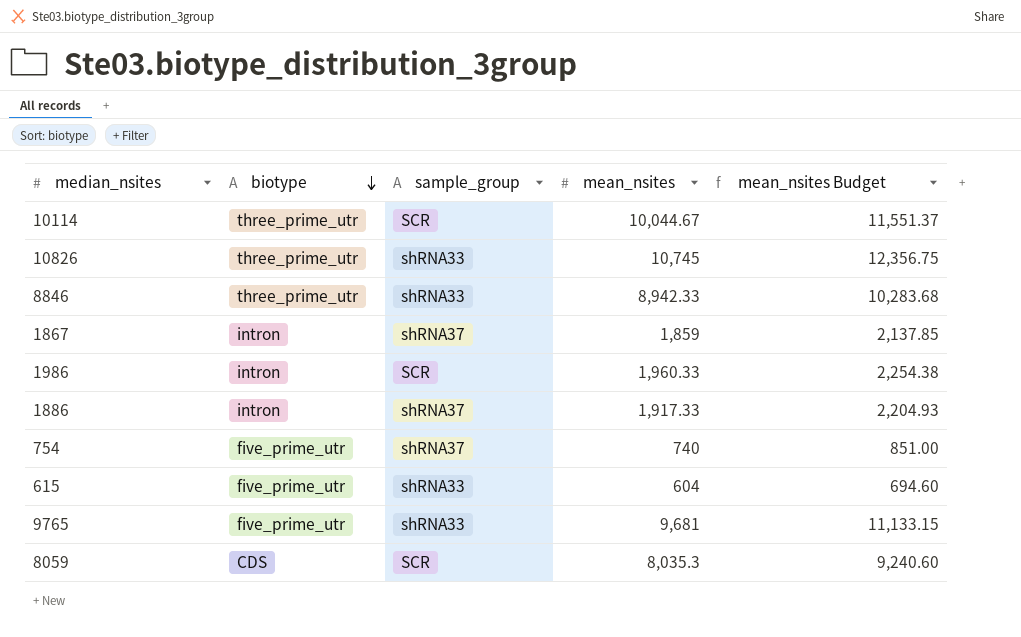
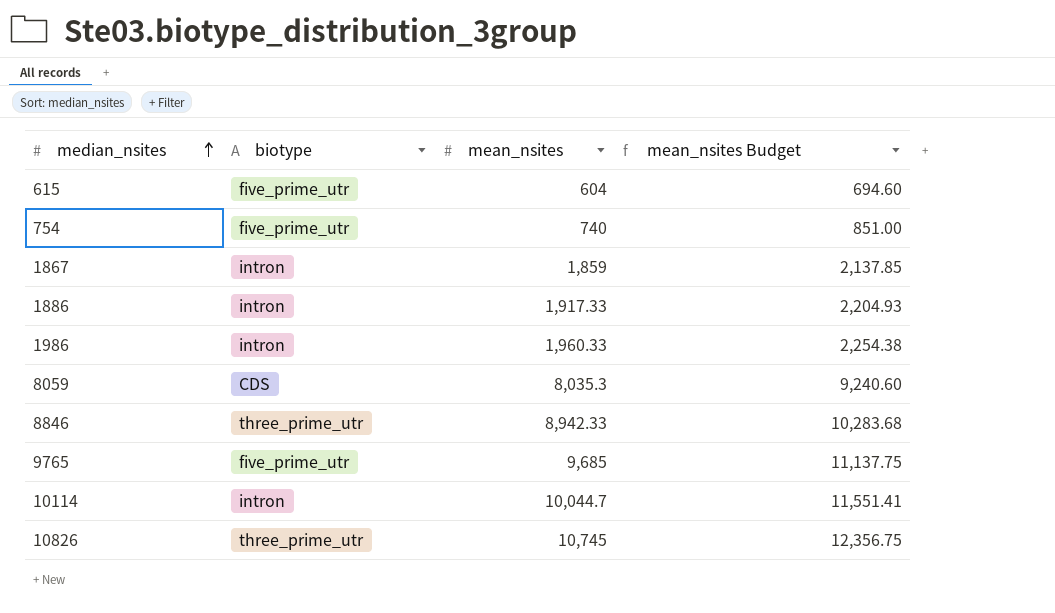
row order: biotype descending -> median_nsites ascending
column sample_group | position: 3 -> none
9765 | mean_nsites: 9,681 -> 9,685
9765 | mean_nsites Budget: 11,133.15 -> 11,137.75
10114 | biotype: three_prime_utr -> intron
10114 | mean_nsites: 10,044.67 -> 10,044.7
10114 | mean_nsites Budget: 11,551.37 -> 11,551.41

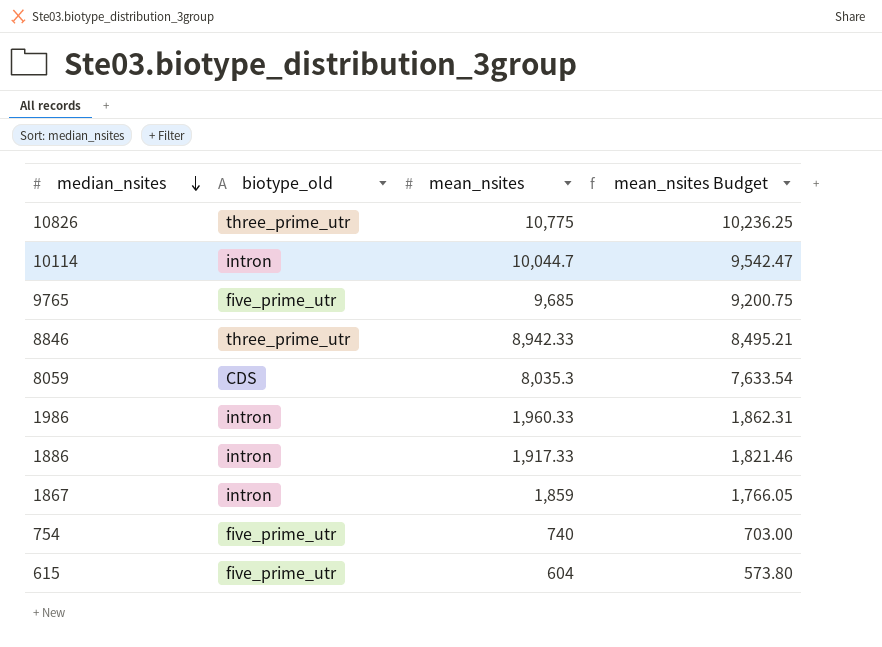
row order: median_nsites ascending -> median_nsites descending
column name: biotype -> biotype_old
column mean_nsites Budget | formula: [mean_nsites] * 1.15 -> [mean_nsites] * 0.95
10826 | mean_nsites: 10,745 -> 10,775

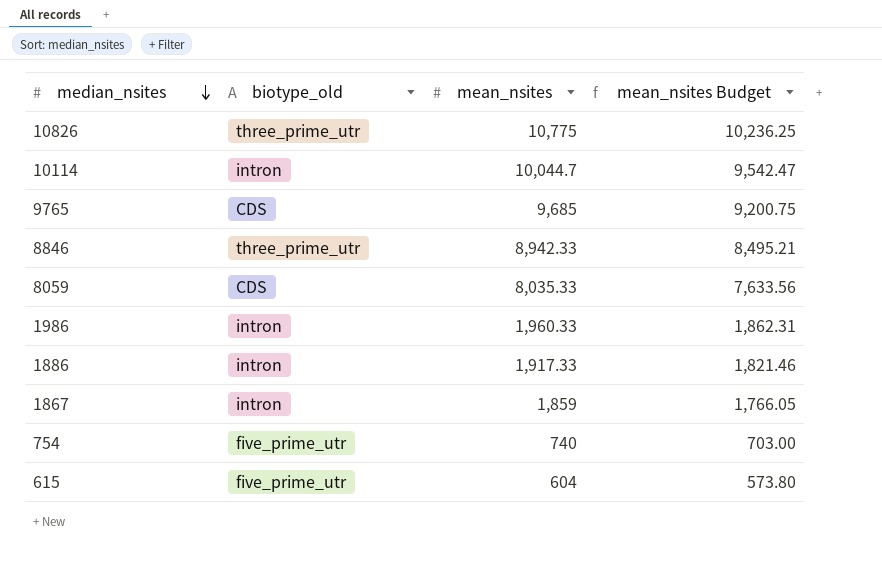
9765 | biotype_old: five_prime_utr -> CDS
8059 | mean_nsites: 8,035.3 -> 8,035.33
8059 | mean_nsites Budget: 7,633.54 -> 7,633.56

